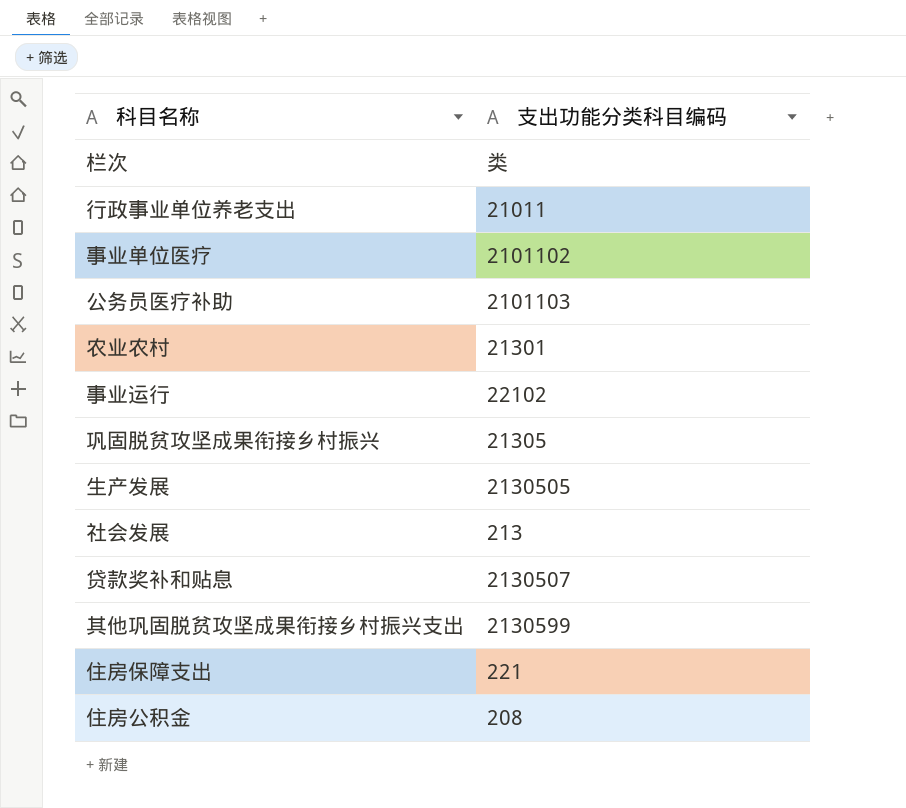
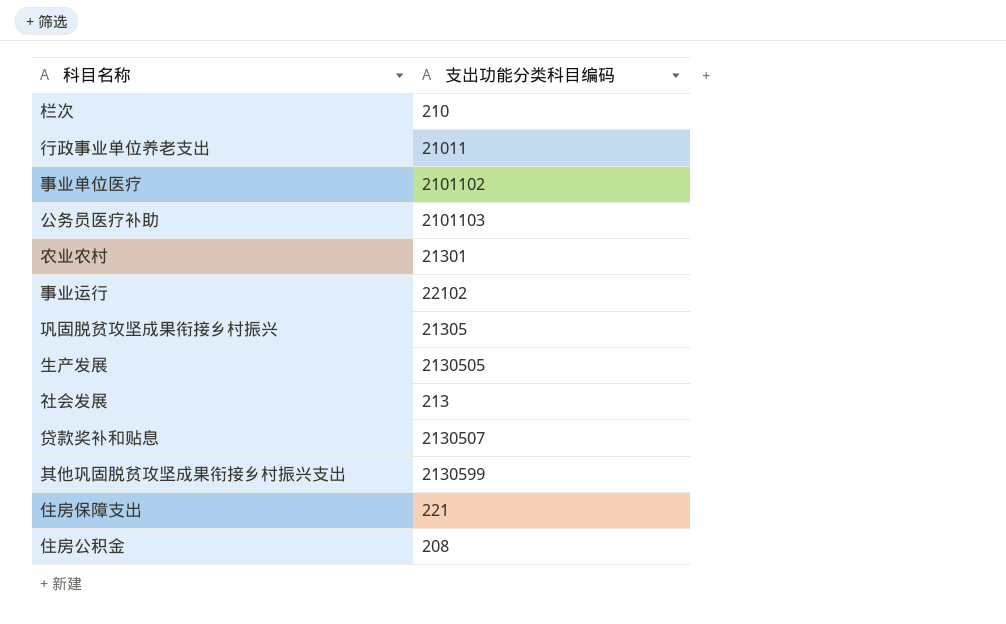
栏次 | 支出功能分类科目编码: 类 -> 210

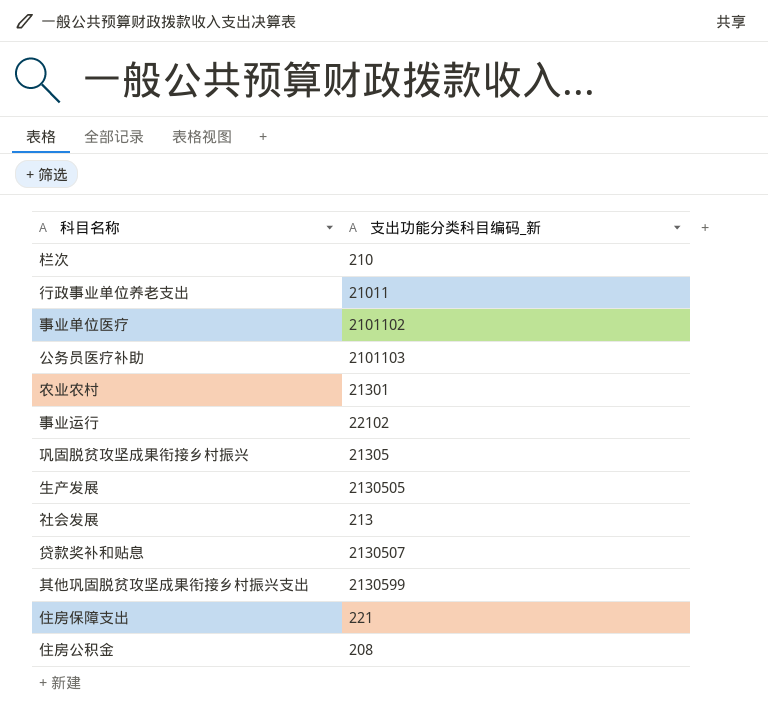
column name: 支出功能分类科目编码 -> 支出功能分类科目编码_新

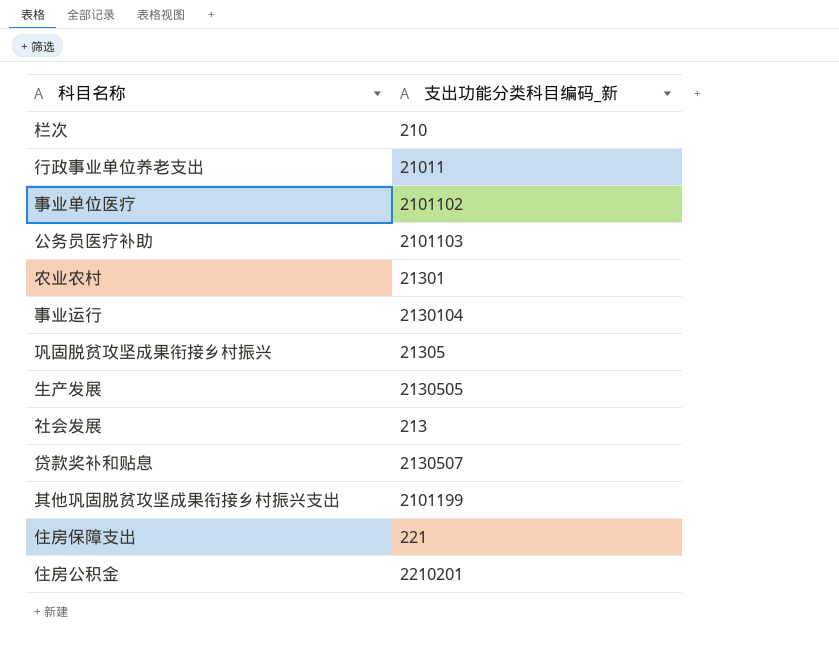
事业运行 | 支出功能分类科目编码_新: 22102 -> 2130104
其他巩固脱贫攻坚成果衔接乡村振兴支出 | 支出功能分类科目编码_新: 2130599 -> 2101199
住房公积金 | 支出功能分类科目编码_新: 208 -> 2210201

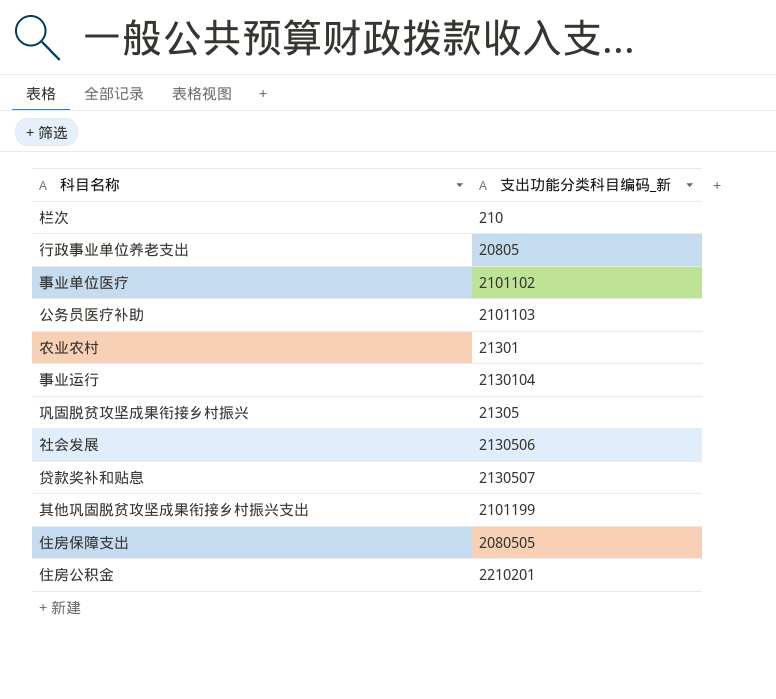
row 生产发展: 2130505 -> none
行政事业单位养老支出 | 支出功能分类科目编码_新: 21011 -> 20805
社会发展 | 支出功能分类科目编码_新: 213 -> 2130506
住房保障支出 | 支出功能分类科目编码_新: 221 -> 2080505

